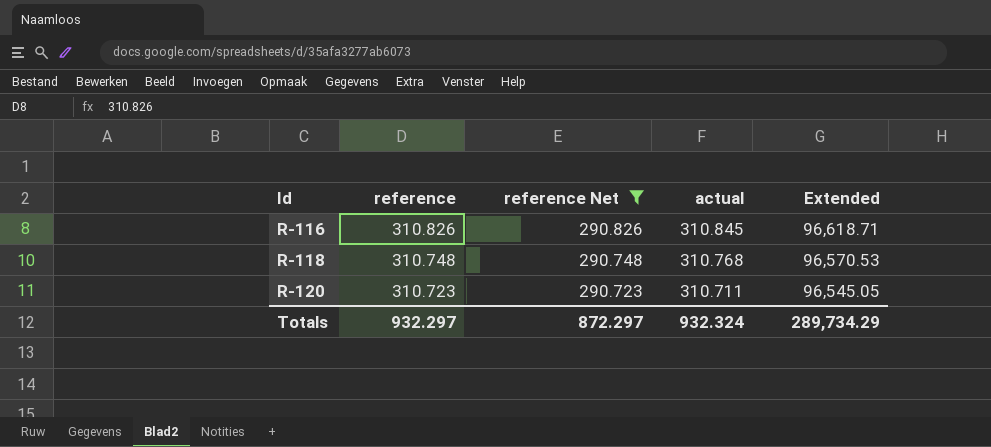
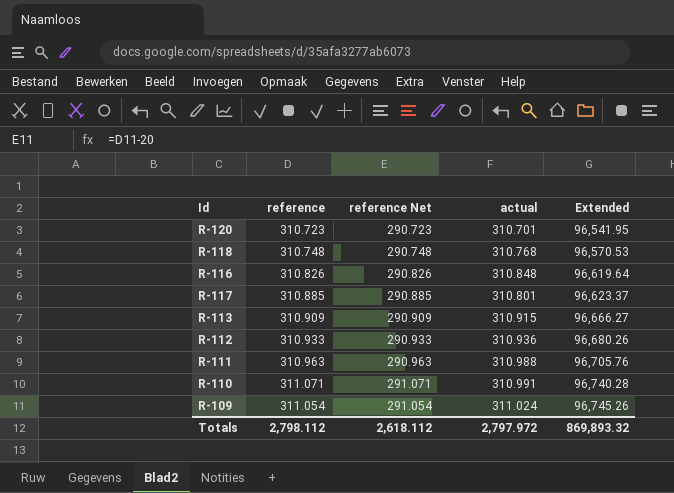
filter: reference Net <= 290.826 -> none
row order: Id ascending -> Extended ascending
R-120 | actual: 310.711 -> 310.701
R-120 | Extended: 96,545.05 -> 96,541.95
R-116 | actual: 310.845 -> 310.848
R-116 | Extended: 96,618.71 -> 96,619.64
Totals | reference: 932.297 -> 2,798.112
Totals | reference Net: 872.297 -> 2,618.112
Totals | actual: 932.324 -> 2,797.972
Totals | Extended: 289,734.29 -> 869,893.32

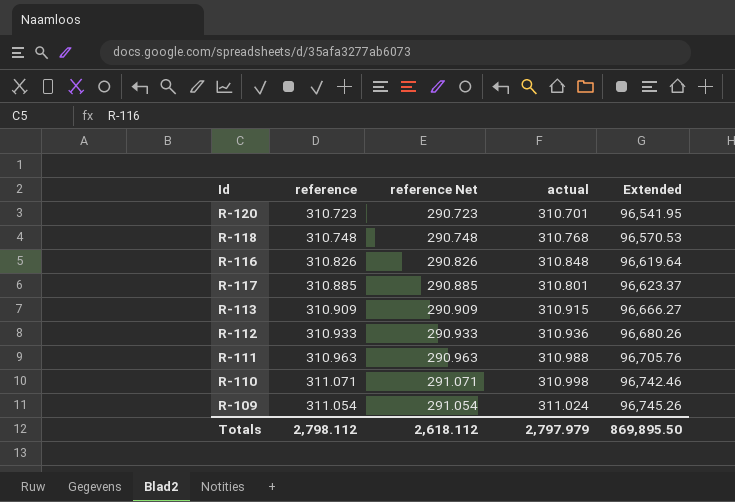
R-110 | actual: 310.991 -> 310.998
R-110 | Extended: 96,740.28 -> 96,742.46
Totals | actual: 2,797.972 -> 2,797.979
Totals | Extended: 869,893.32 -> 869,895.50

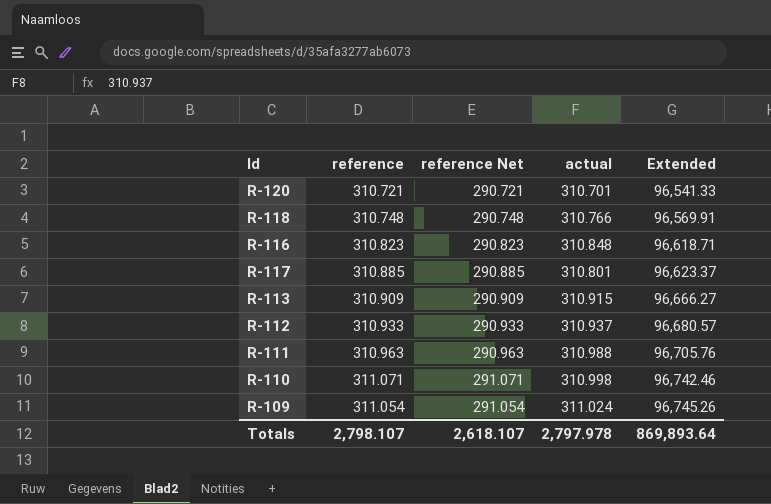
R-120 | reference: 310.723 -> 310.721
R-120 | reference Net: 290.723 -> 290.721
R-120 | Extended: 96,541.95 -> 96,541.33
R-118 | actual: 310.768 -> 310.766
R-118 | Extended: 96,570.53 -> 96,569.91
R-116 | reference: 310.826 -> 310.823
R-116 | reference Net: 290.826 -> 290.823
R-116 | Extended: 96,619.64 -> 96,618.71
R-112 | actual: 310.936 -> 310.937
R-112 | Extended: 96,680.26 -> 96,680.57
Totals | reference: 2,798.112 -> 2,798.107
Totals | reference Net: 2,618.112 -> 2,618.107
Totals | actual: 2,797.979 -> 2,797.978
Totals | Extended: 869,895.50 -> 869,893.64

